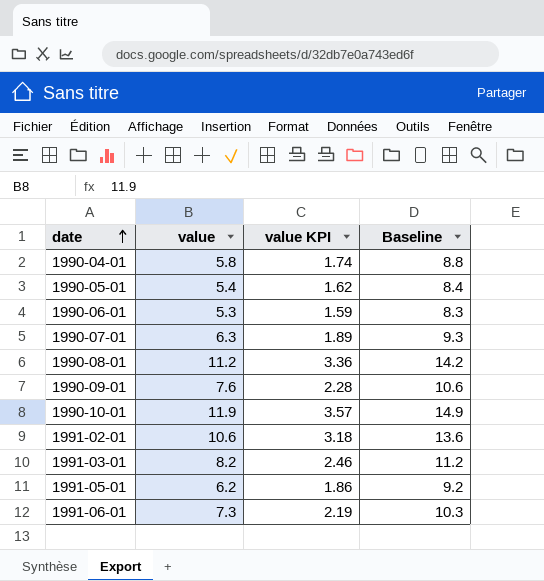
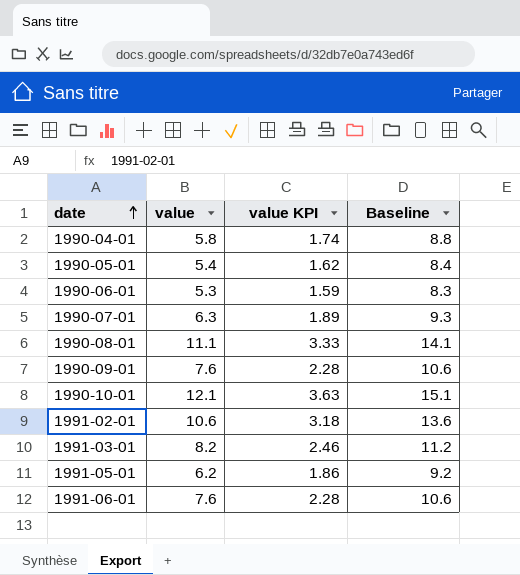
1990-08-01 | value: 11.2 -> 11.1
1990-08-01 | value KPI: 3.36 -> 3.33
1990-08-01 | Baseline: 14.2 -> 14.1
1990-10-01 | value: 11.9 -> 12.1
1990-10-01 | value KPI: 3.57 -> 3.63
1990-10-01 | Baseline: 14.9 -> 15.1
1991-06-01 | value: 7.3 -> 7.6
1991-06-01 | value KPI: 2.19 -> 2.28
1991-06-01 | Baseline: 10.3 -> 10.6

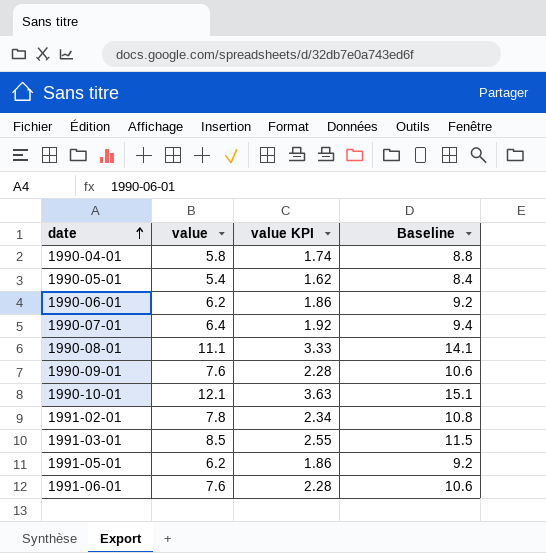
1990-06-01 | value: 5.3 -> 6.2
1990-06-01 | value KPI: 1.59 -> 1.86
1990-06-01 | Baseline: 8.3 -> 9.2
1990-07-01 | value: 6.3 -> 6.4
1990-07-01 | value KPI: 1.89 -> 1.92
1990-07-01 | Baseline: 9.3 -> 9.4
1991-02-01 | value: 10.6 -> 7.8
1991-02-01 | value KPI: 3.18 -> 2.34
1991-02-01 | Baseline: 13.6 -> 10.8
1991-03-01 | value: 8.2 -> 8.5
1991-03-01 | value KPI: 2.46 -> 2.55
1991-03-01 | Baseline: 11.2 -> 11.5

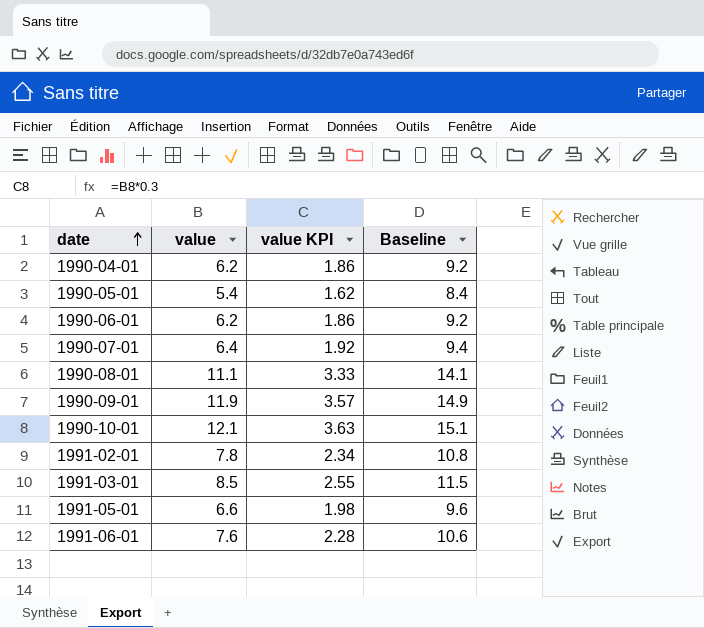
1990-04-01 | value: 5.8 -> 6.2
1990-04-01 | value KPI: 1.74 -> 1.86
1990-04-01 | Baseline: 8.8 -> 9.2
1990-09-01 | value: 7.6 -> 11.9
1990-09-01 | value KPI: 2.28 -> 3.57
1990-09-01 | Baseline: 10.6 -> 14.9
1991-05-01 | value: 6.2 -> 6.6
1991-05-01 | value KPI: 1.86 -> 1.98
1991-05-01 | Baseline: 9.2 -> 9.6

